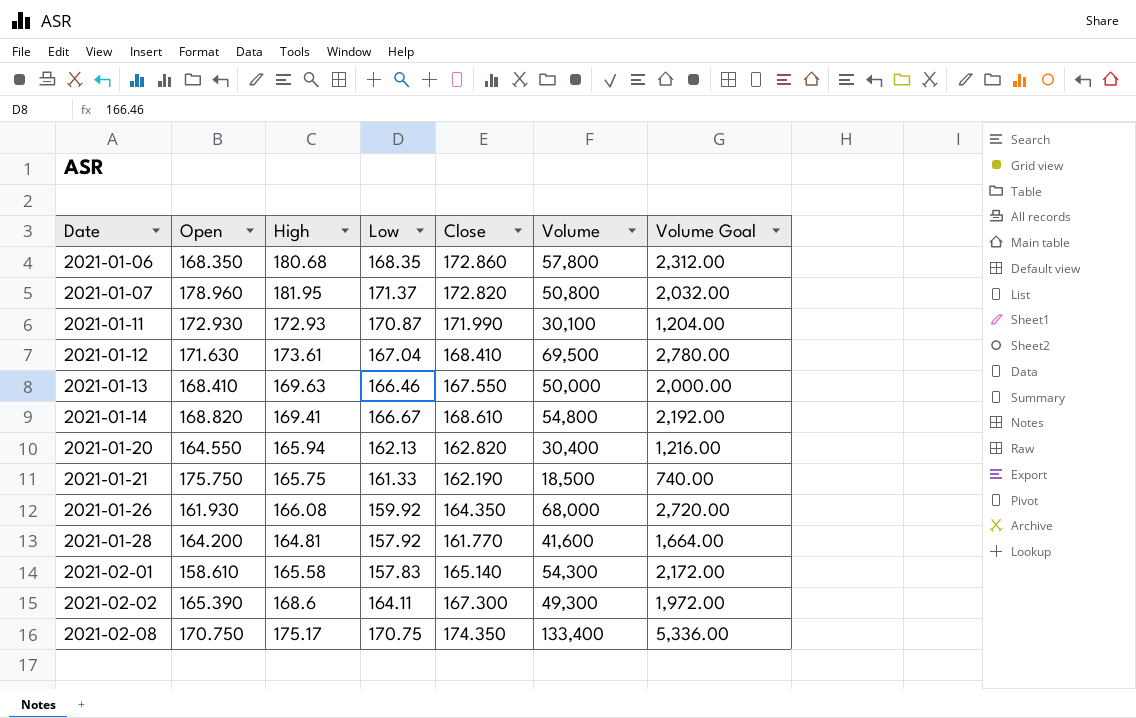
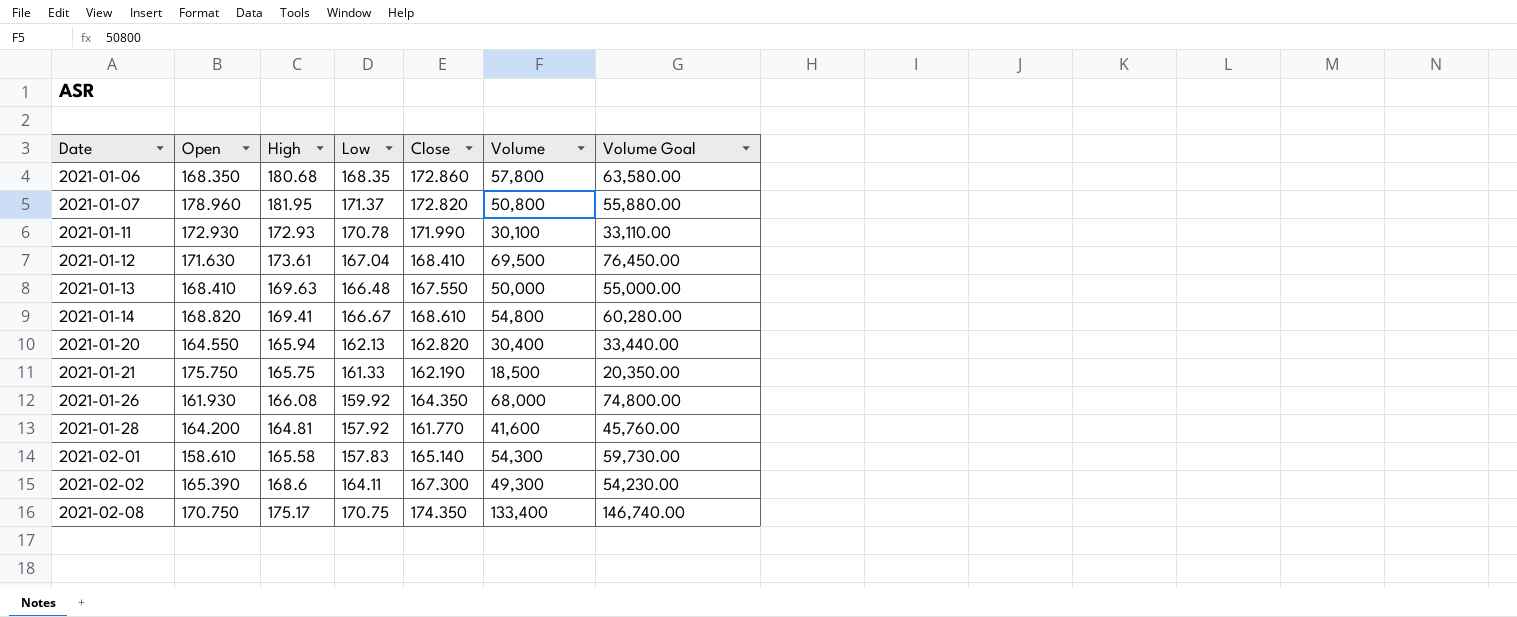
column Volume Goal | formula: [Volume] * 0.04 -> [Volume] * 1.1
2021-01-11 | Low: 170.87 -> 170.78
2021-01-13 | Low: 166.46 -> 166.48

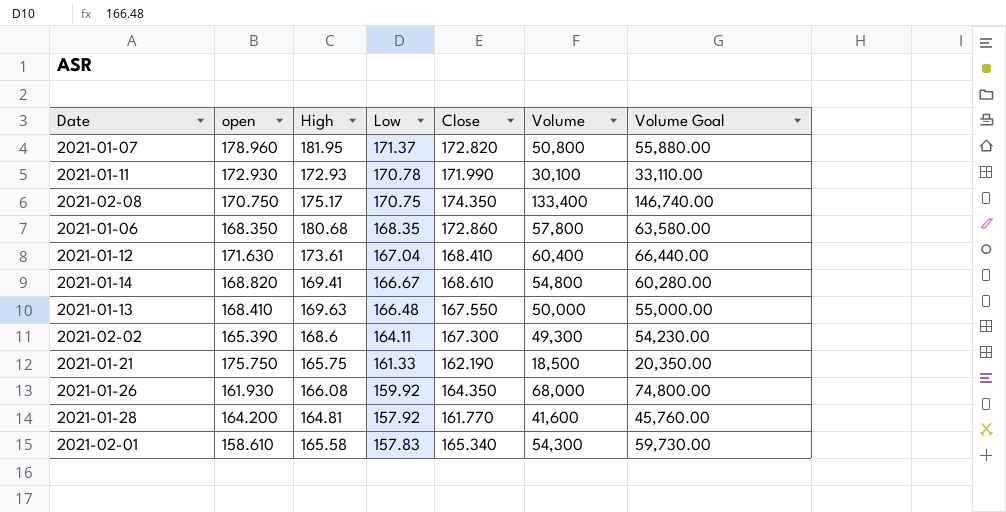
row order: Date ascending -> Low descending
column name: Open -> open
row 2021-01-20: 164.550 | 165.94 | 162.13 | 162.820 | 30,400 | 33,440.00 -> none
2021-01-12 | Volume: 69,500 -> 60,400
2021-01-12 | Volume Goal: 76,450.00 -> 66,440.00
2021-02-01 | Close: 165.140 -> 165.340

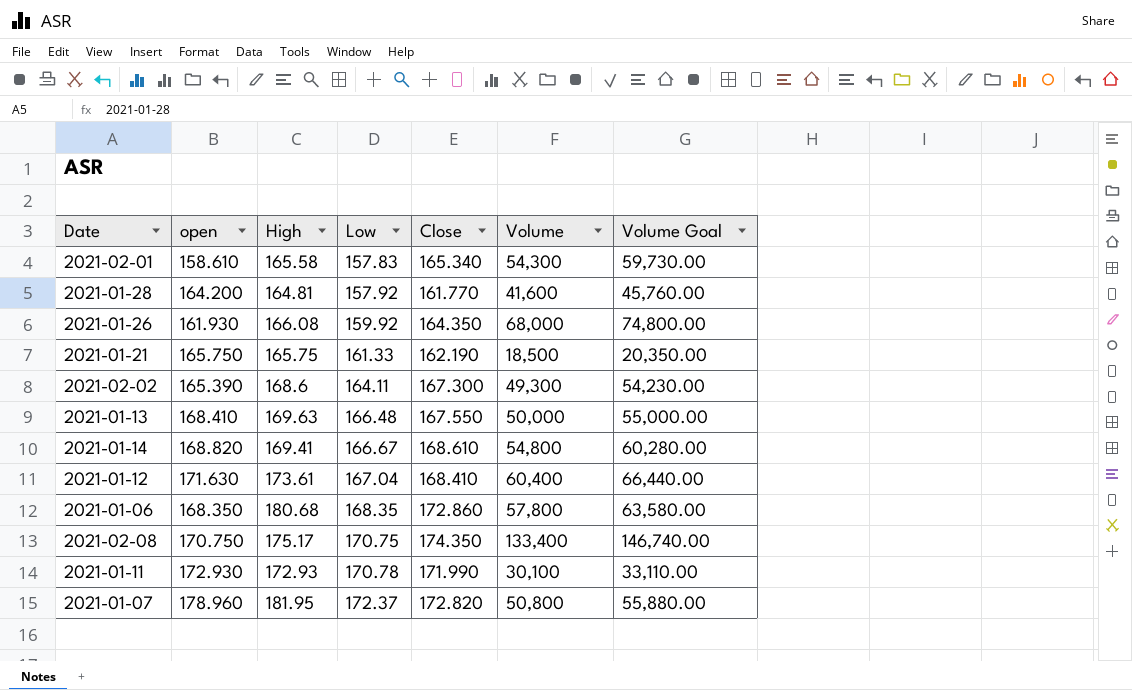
row order: Low descending -> Low ascending
2021-01-21 | open: 175.750 -> 165.750
2021-01-07 | Low: 171.37 -> 172.37

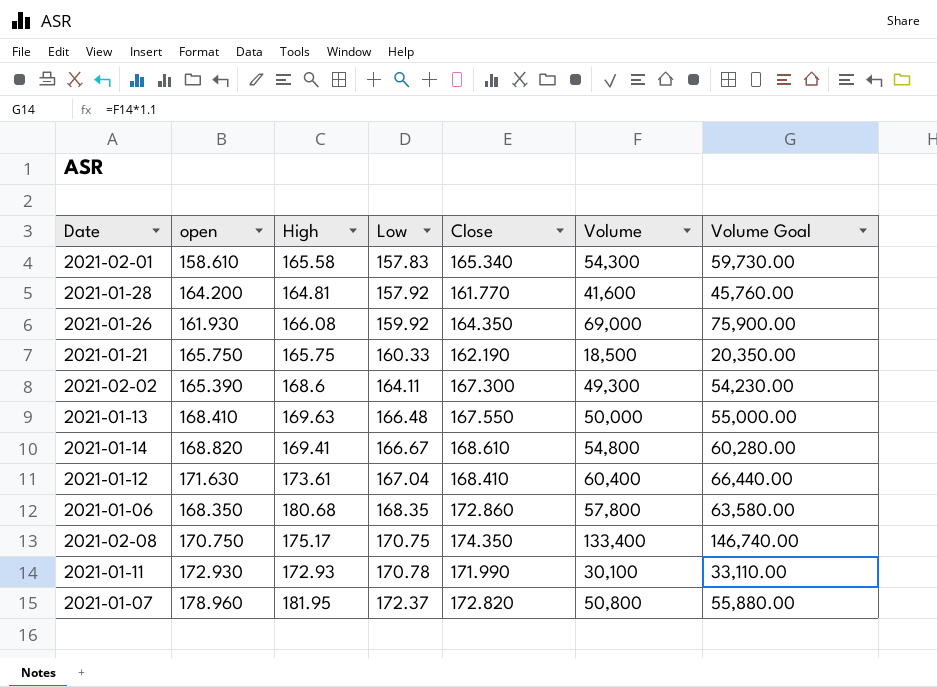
2021-01-26 | Volume: 68,000 -> 69,000
2021-01-26 | Volume Goal: 74,800.00 -> 75,900.00
2021-01-21 | Low: 161.33 -> 160.33

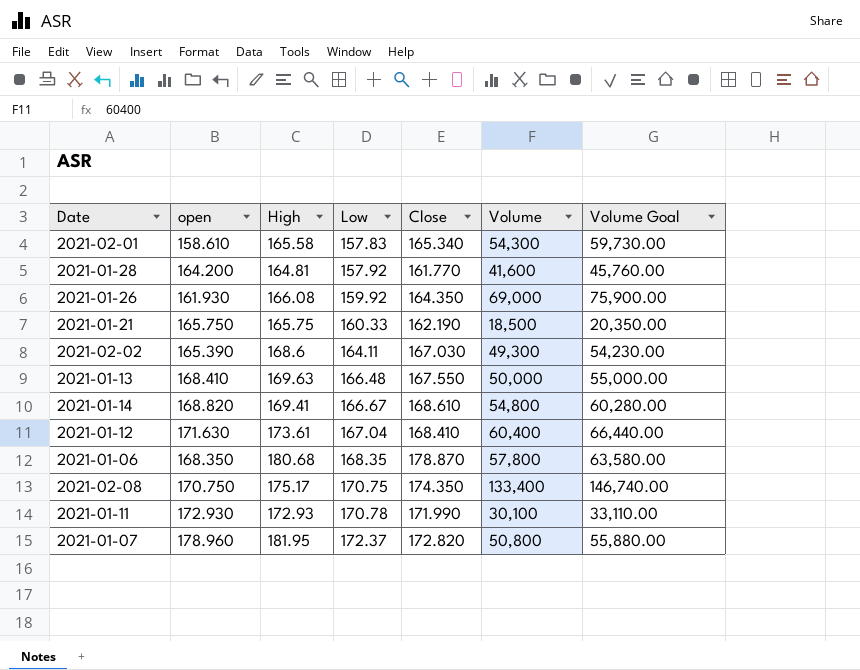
2021-02-02 | Close: 167.300 -> 167.030
2021-01-06 | Close: 172.860 -> 178.870

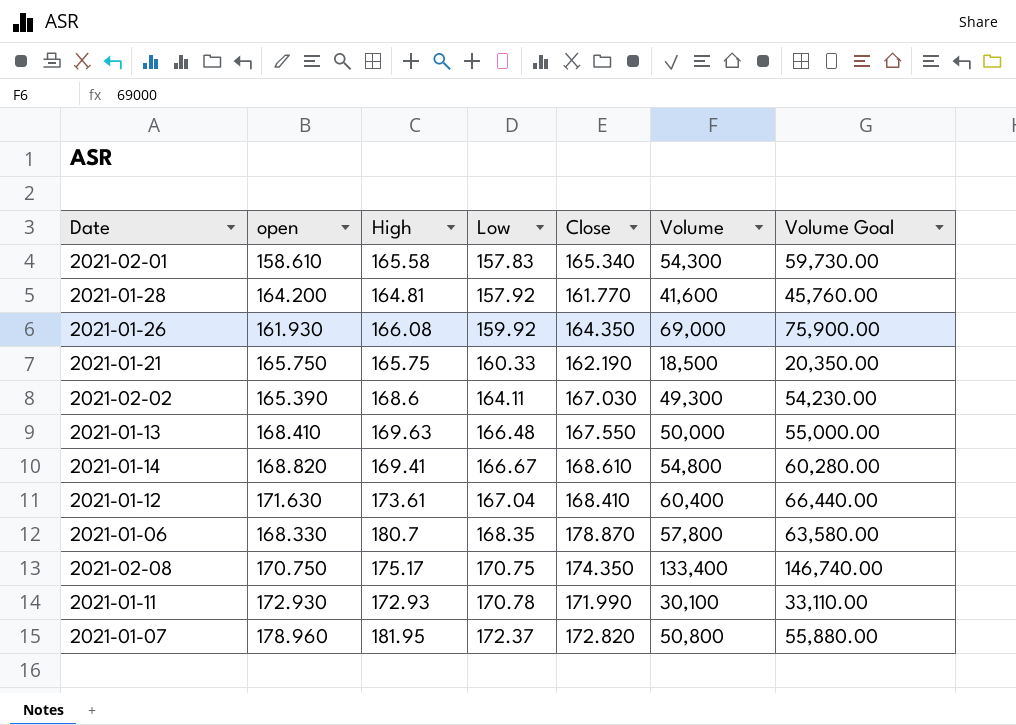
2021-01-06 | open: 168.350 -> 168.330
2021-01-06 | High: 180.68 -> 180.7

